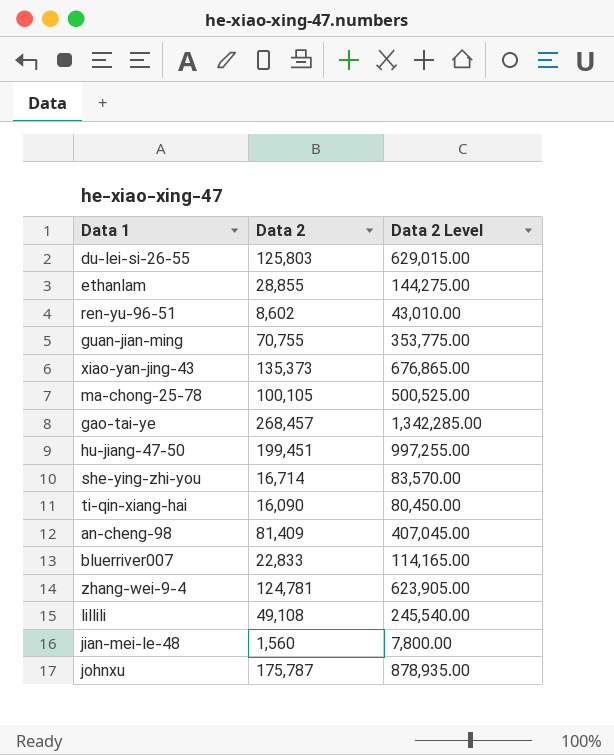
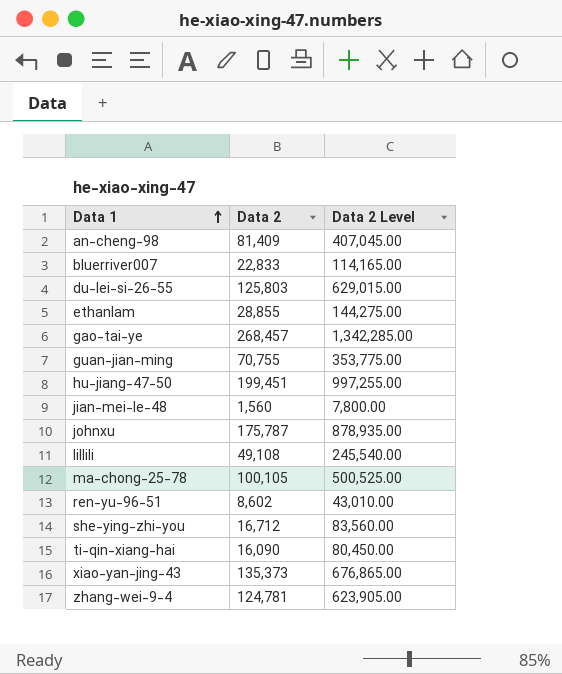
row order: none -> Data 1 ascending
she-ying-zhi-you | Data 2: 16,714 -> 16,712
she-ying-zhi-you | Data 2 Level: 83,570.00 -> 83,560.00

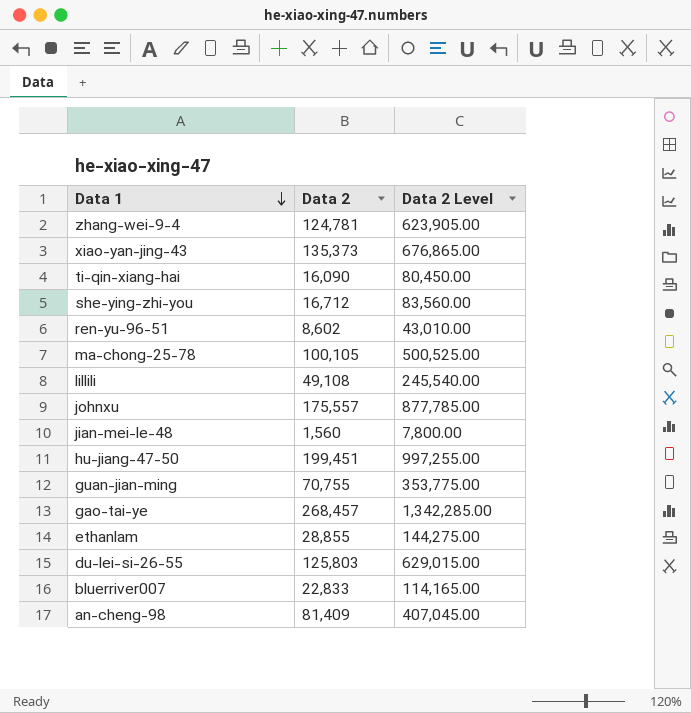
row order: Data 1 ascending -> Data 1 descending
johnxu | Data 2: 175,787 -> 175,557
johnxu | Data 2 Level: 878,935.00 -> 877,785.00

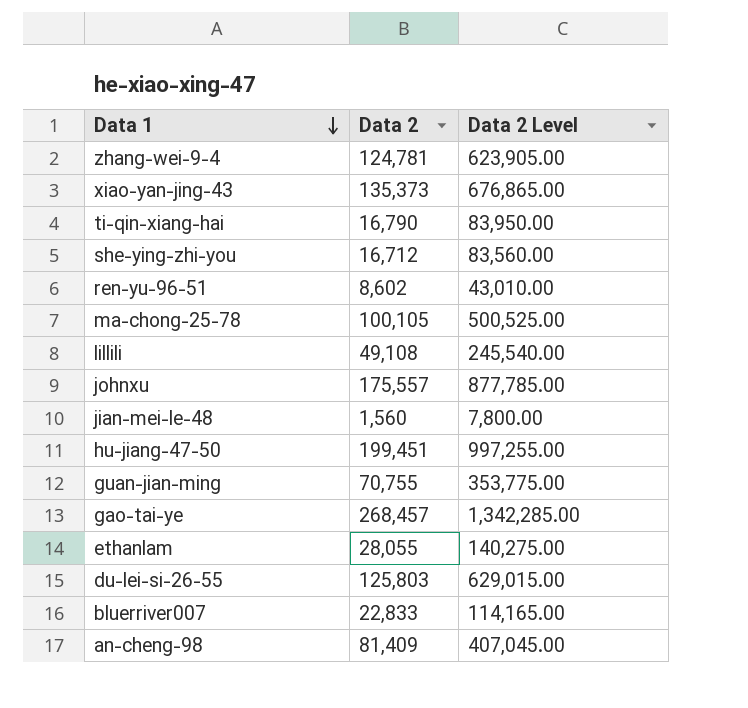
ti-qin-xiang-hai | Data 2: 16,090 -> 16,790
ti-qin-xiang-hai | Data 2 Level: 80,450.00 -> 83,950.00
ethanlam | Data 2: 28,855 -> 28,055
ethanlam | Data 2 Level: 144,275.00 -> 140,275.00

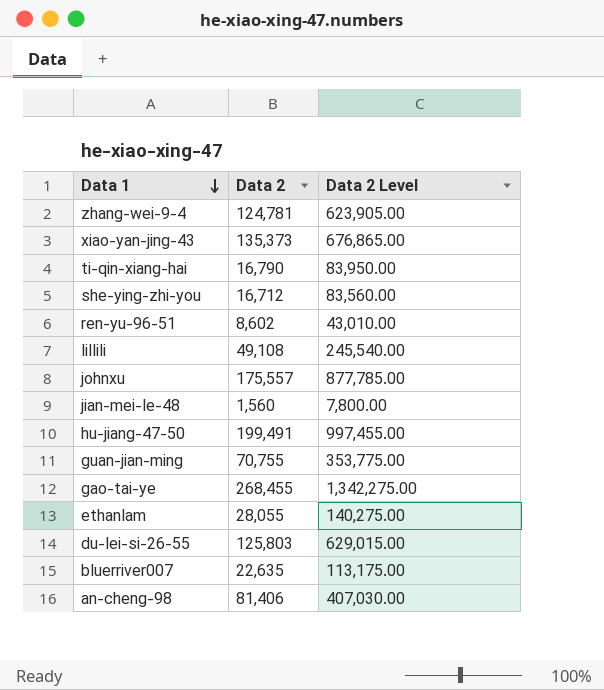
row ma-chong-25-78: 100,105 | 500,525.00 -> none
hu-jiang-47-50 | Data 2: 199,451 -> 199,491
hu-jiang-47-50 | Data 2 Level: 997,255.00 -> 997,455.00
gao-tai-ye | Data 2: 268,457 -> 268,455
gao-tai-ye | Data 2 Level: 1,342,285.00 -> 1,342,275.00
bluerriver007 | Data 2: 22,833 -> 22,635
bluerriver007 | Data 2 Level: 114,165.00 -> 113,175.00
an-cheng-98 | Data 2: 81,409 -> 81,406
an-cheng-98 | Data 2 Level: 407,045.00 -> 407,030.00

